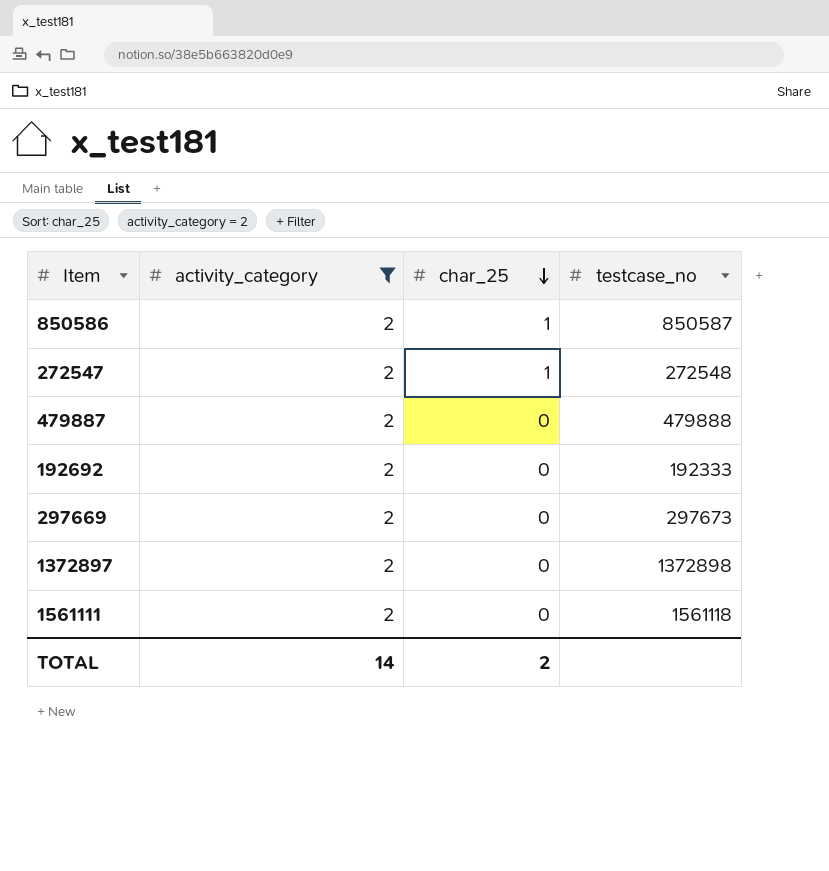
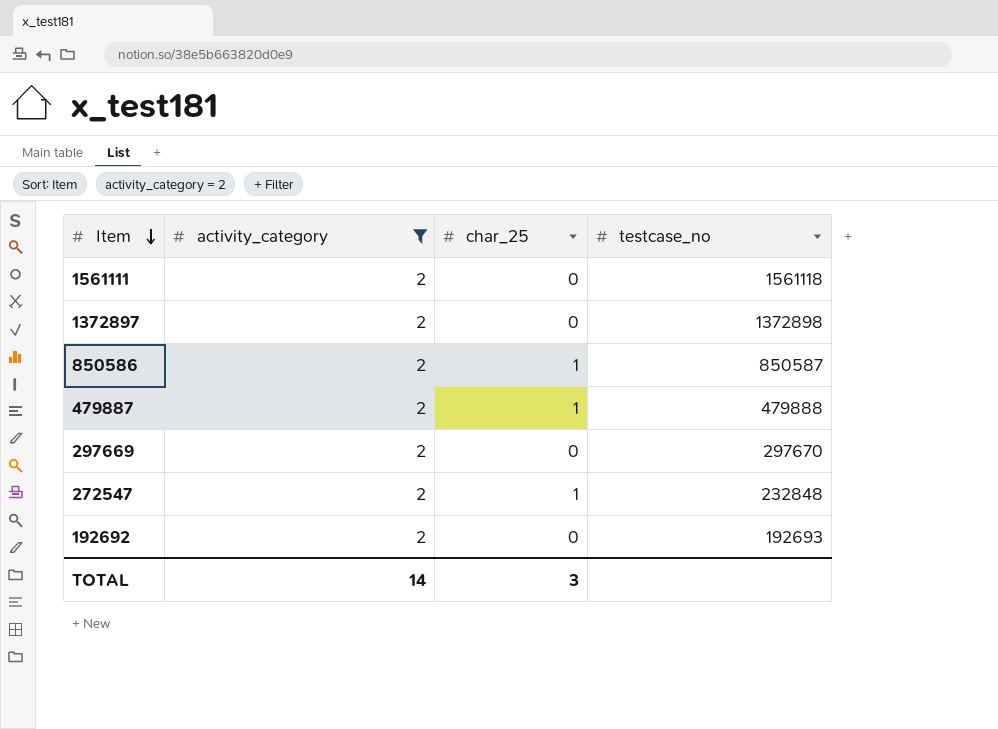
row order: char_25 descending -> Item descending
479887 | char_25: 0 -> 1
297669 | testcase_no: 297673 -> 297670
272547 | testcase_no: 272548 -> 232848
192692 | testcase_no: 192333 -> 192693
TOTAL | char_25: 2 -> 3

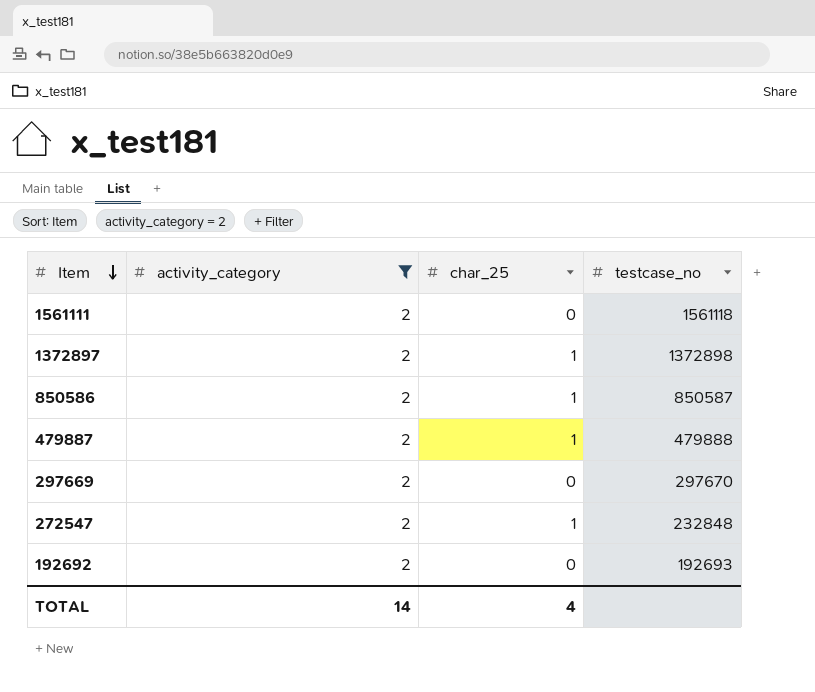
1372897 | char_25: 0 -> 1
TOTAL | char_25: 3 -> 4

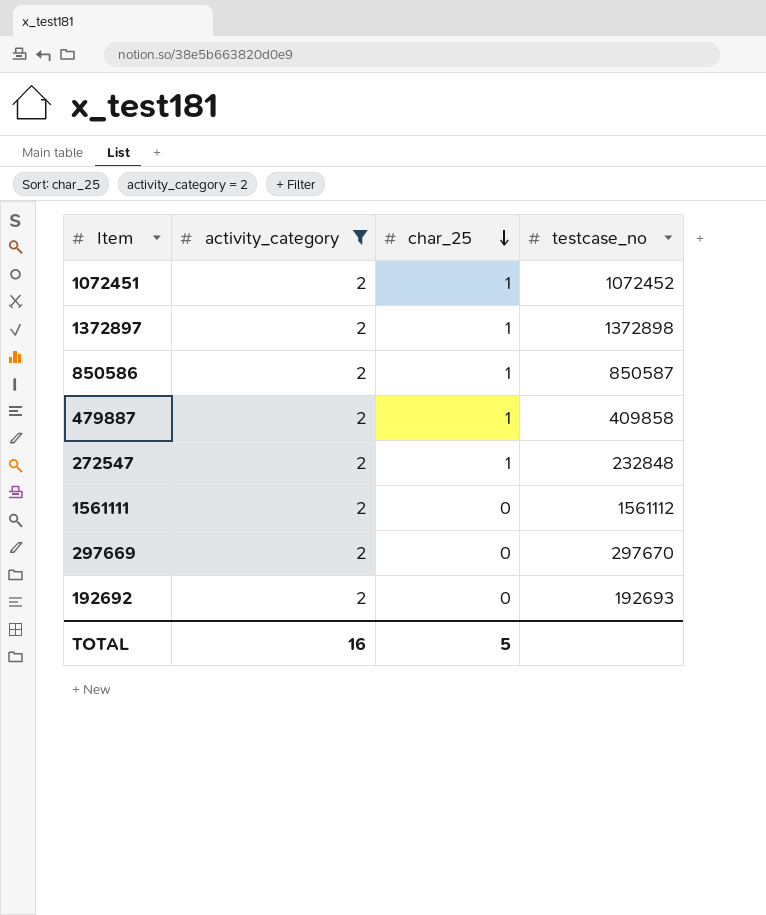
row order: Item descending -> char_25 descending
row 1072451: none -> 2 | 1 | 1072452
479887 | testcase_no: 479888 -> 409858
1561111 | testcase_no: 1561118 -> 1561112
TOTAL | activity_category: 14 -> 16
TOTAL | char_25: 4 -> 5

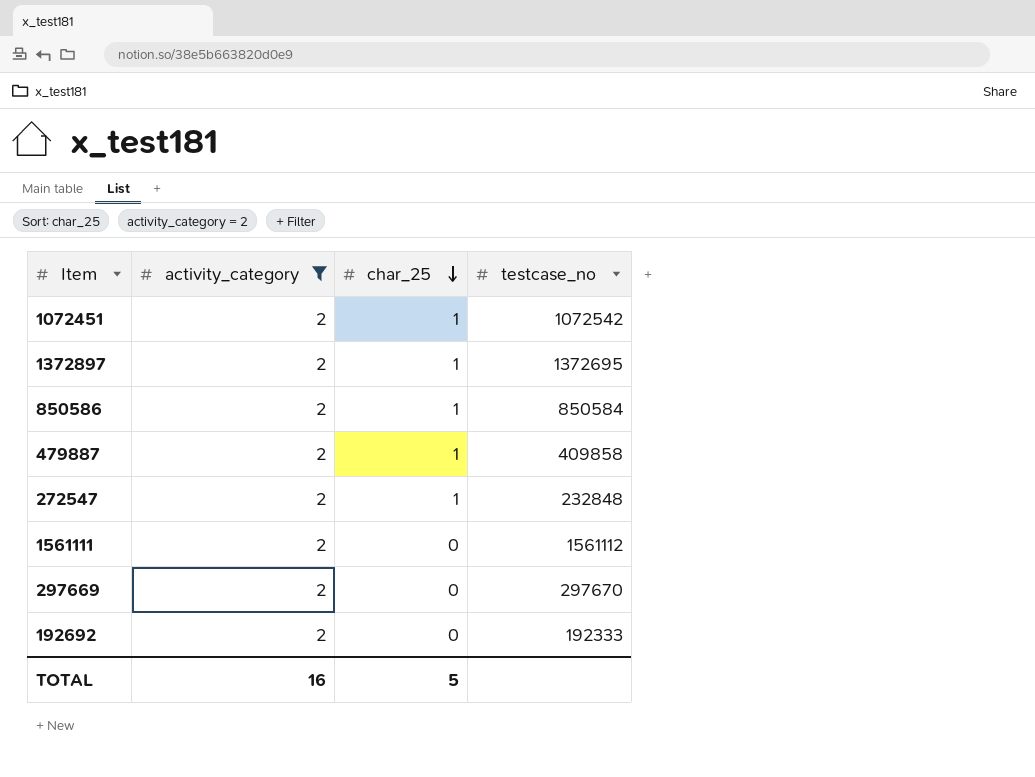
1072451 | testcase_no: 1072452 -> 1072542
1372897 | testcase_no: 1372898 -> 1372695
850586 | testcase_no: 850587 -> 850584
192692 | testcase_no: 192693 -> 192333

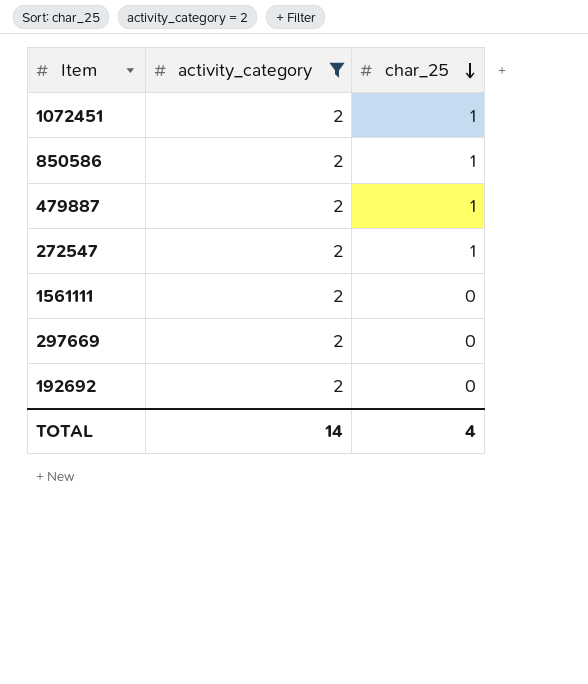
column testcase_no | position: 4 -> none
row 1372897: 2 | 1 | 1372695 -> none
TOTAL | activity_category: 16 -> 14
TOTAL | char_25: 5 -> 4

